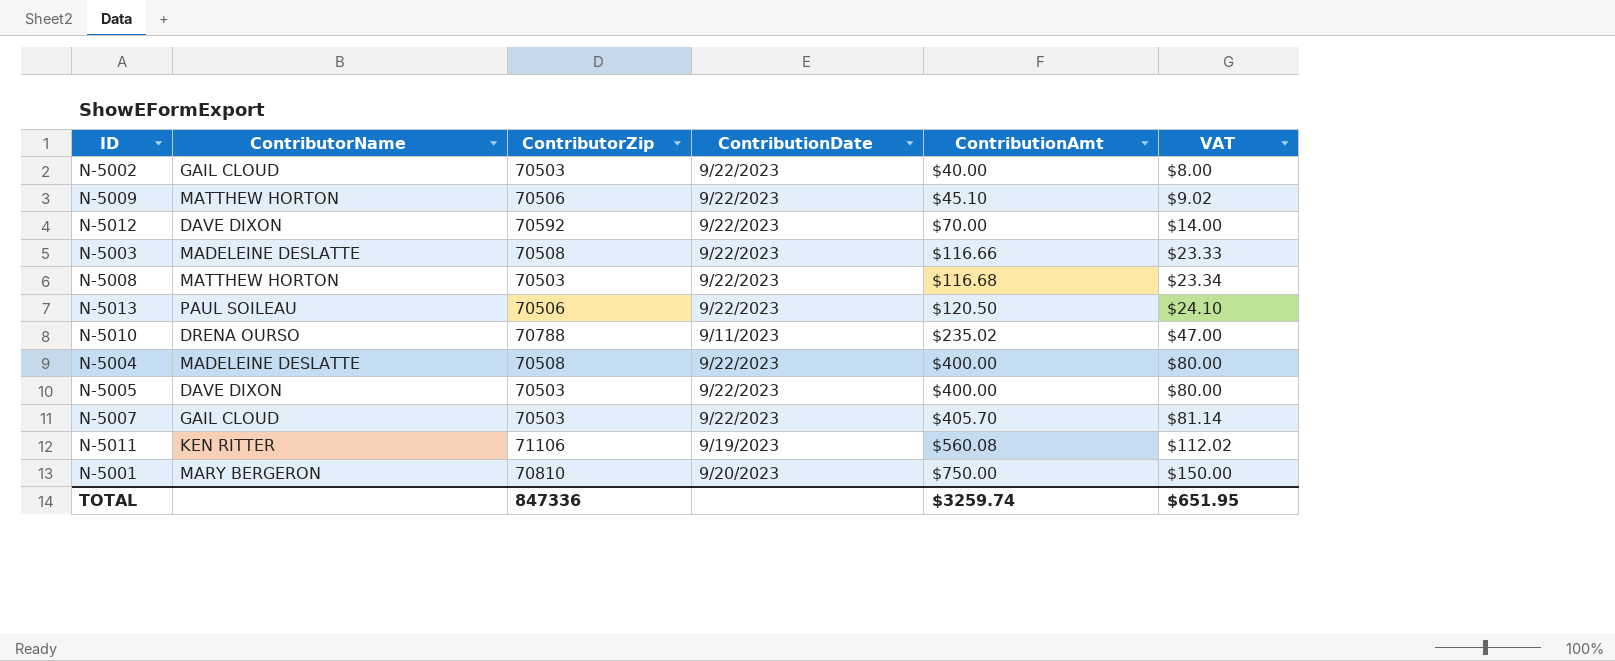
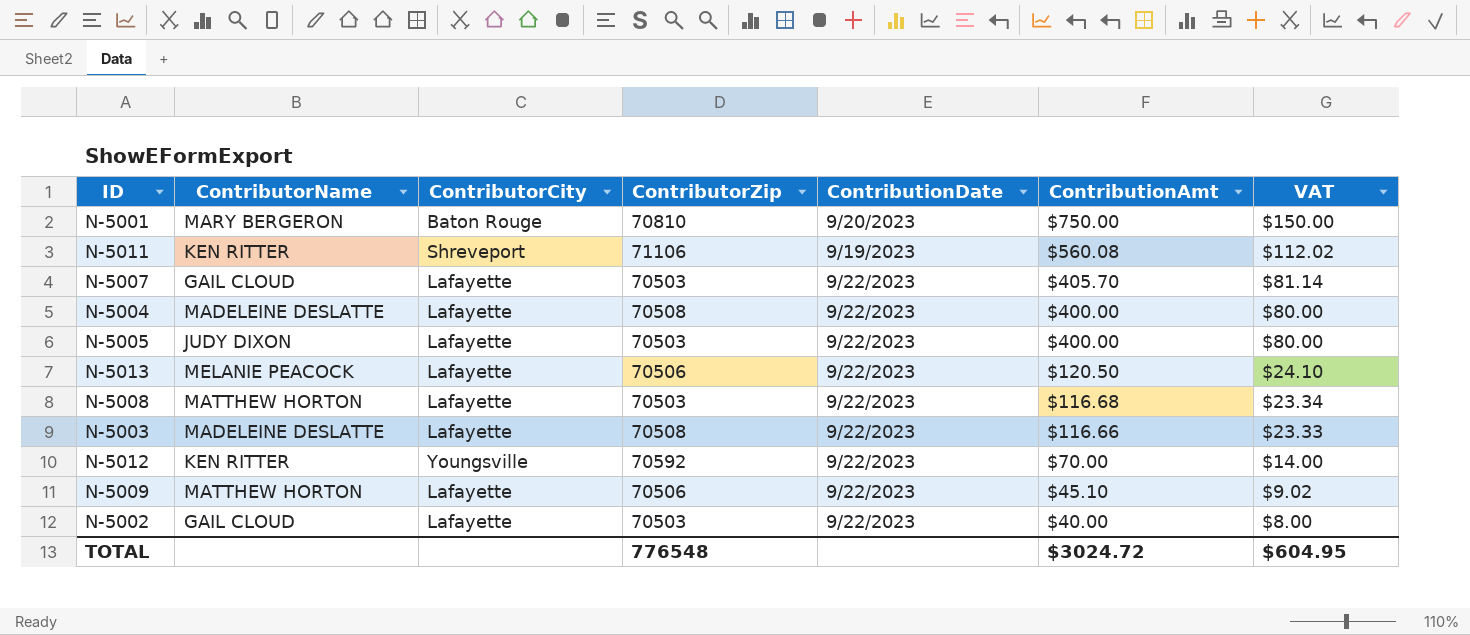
row order: ContributionAmt ascending -> ContributionAmt descending
column ContributorCity | position: none -> 3
row N-5010: DRENA OURSO | 70788 | 9/11/2023 | $235.02 | $47.00 -> none
N-5005 | ContributorName: DAVE DIXON -> JUDY DIXON
N-5013 | ContributorName: PAUL SOILEAU -> MELANIE PEACOCK
N-5012 | ContributorName: DAVE DIXON -> KEN RITTER
TOTAL | ContributorZip: 847336 -> 776548
TOTAL | ContributionAmt: $3259.74 -> $3024.72
TOTAL | VAT: $651.95 -> $604.95

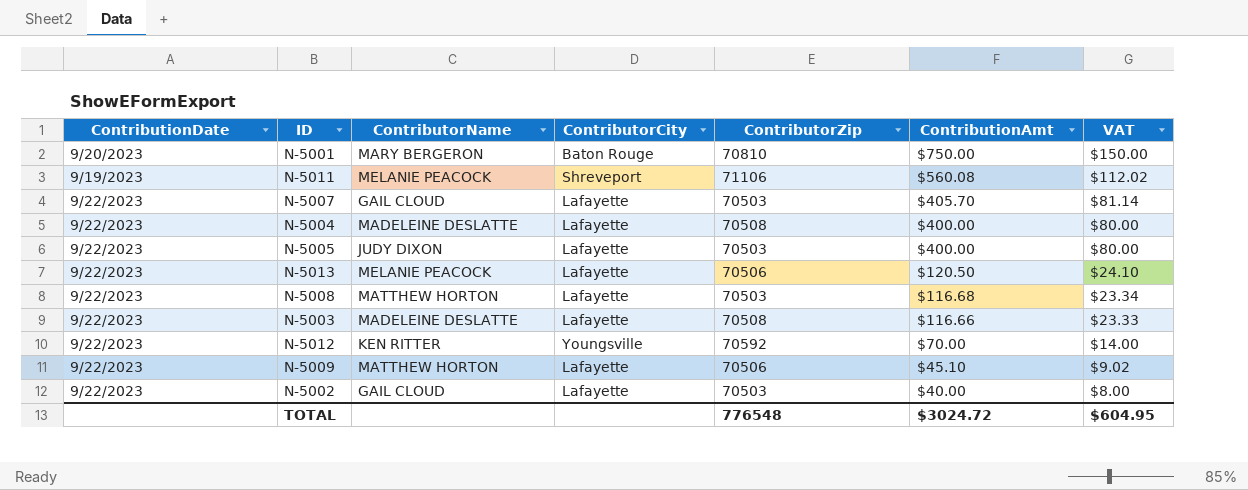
column ContributionDate | position: 5 -> 1
N-5011 | ContributorName: KEN RITTER -> MELANIE PEACOCK

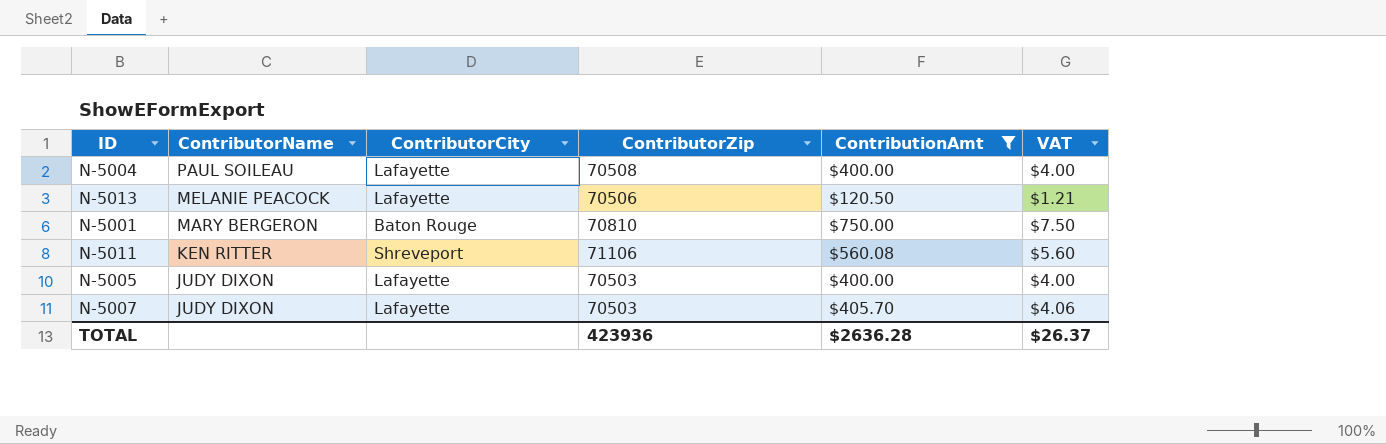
filter: none -> ContributionAmt >= $120.50
row order: ContributionAmt descending -> ContributorName descending
column ContributionDate | position: 1 -> none
column VAT | formula: [ContributionAmt] * 0.2 -> [ContributionAmt] * 0.01
N-5004 | ContributorName: MADELEINE DESLATTE -> PAUL SOILEAU
N-5011 | ContributorName: MELANIE PEACOCK -> KEN RITTER
N-5007 | ContributorName: GAIL CLOUD -> JUDY DIXON
TOTAL | ContributorZip: 776548 -> 423936
TOTAL | ContributionAmt: $3024.72 -> $2636.28
TOTAL | VAT: $604.95 -> $26.37

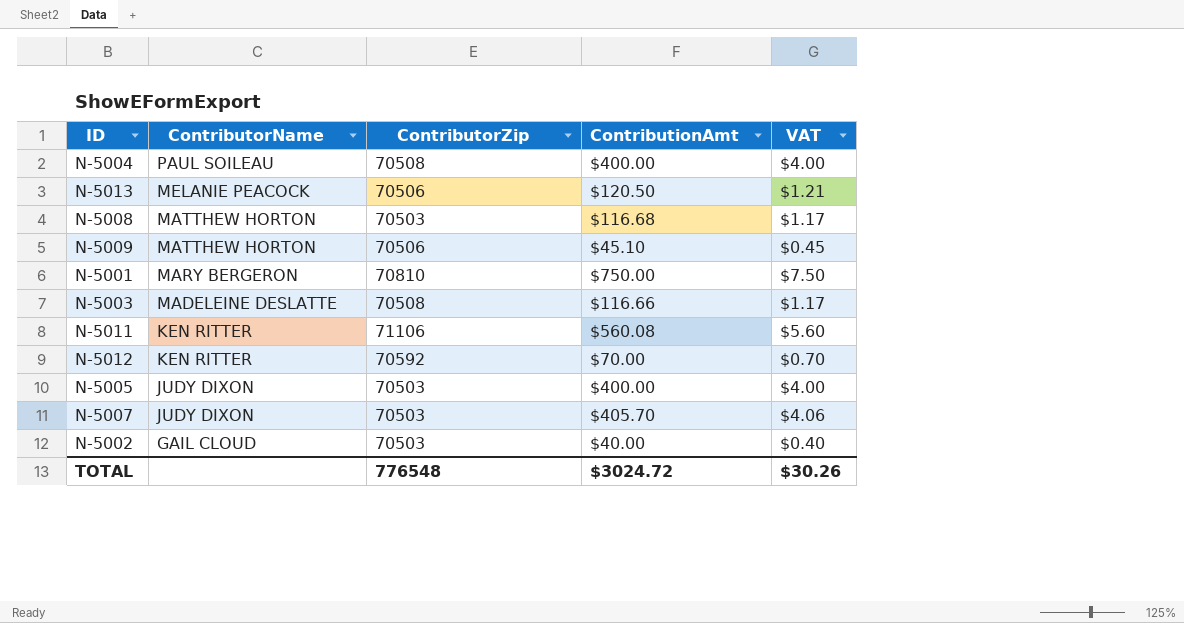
filter: ContributionAmt >= $120.50 -> none
column ContributorCity | position: 3 -> none
TOTAL | ContributorZip: 423936 -> 776548
TOTAL | ContributionAmt: $2636.28 -> $3024.72
TOTAL | VAT: $26.37 -> $30.26

